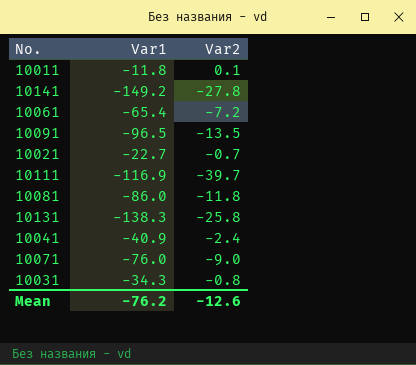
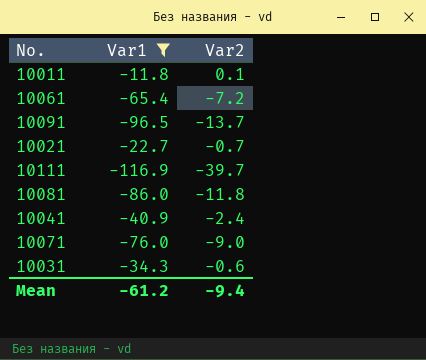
filter: none -> Var1 >= -116.9
10091 | Var2: -13.5 -> -13.7
10031 | Var2: -0.8 -> -0.6
Mean | Var1: -76.2 -> -61.2
Mean | Var2: -12.6 -> -9.4

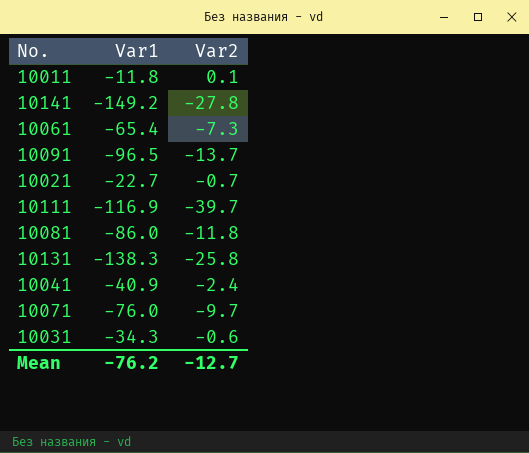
filter: Var1 >= -116.9 -> none
10061 | Var2: -7.2 -> -7.3
10071 | Var2: -9.0 -> -9.7
Mean | Var1: -61.2 -> -76.2
Mean | Var2: -9.4 -> -12.7

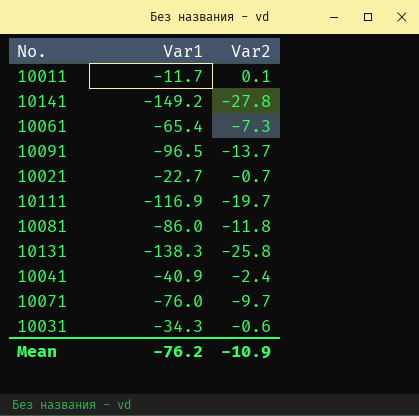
10011 | Var1: -11.8 -> -11.7
10111 | Var2: -39.7 -> -19.7
Mean | Var2: -12.7 -> -10.9

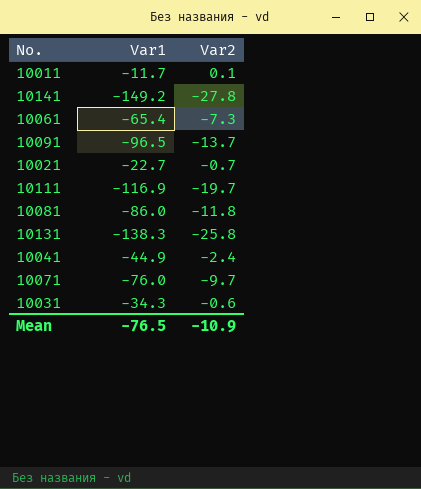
10041 | Var1: -40.9 -> -44.9
Mean | Var1: -76.2 -> -76.5

